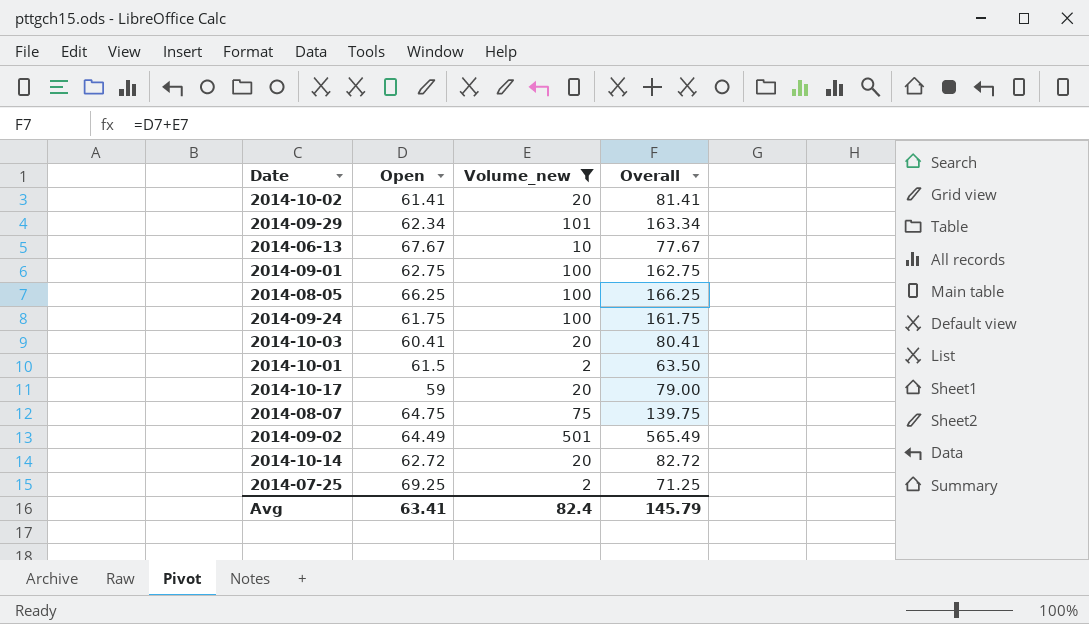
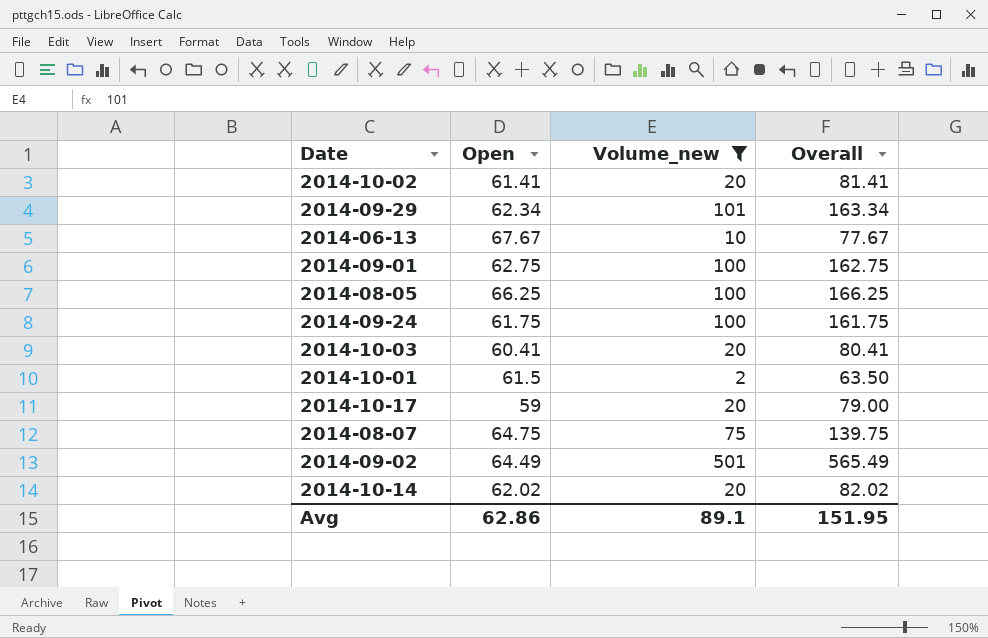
row 2014-07-25: 69.25 | 2 | 71.25 -> none
2014-10-14 | Open: 62.72 -> 62.02
2014-10-14 | Overall: 82.72 -> 82.02
Avg | Open: 63.41 -> 62.86
Avg | Volume_new: 82.4 -> 89.1
Avg | Overall: 145.79 -> 151.95

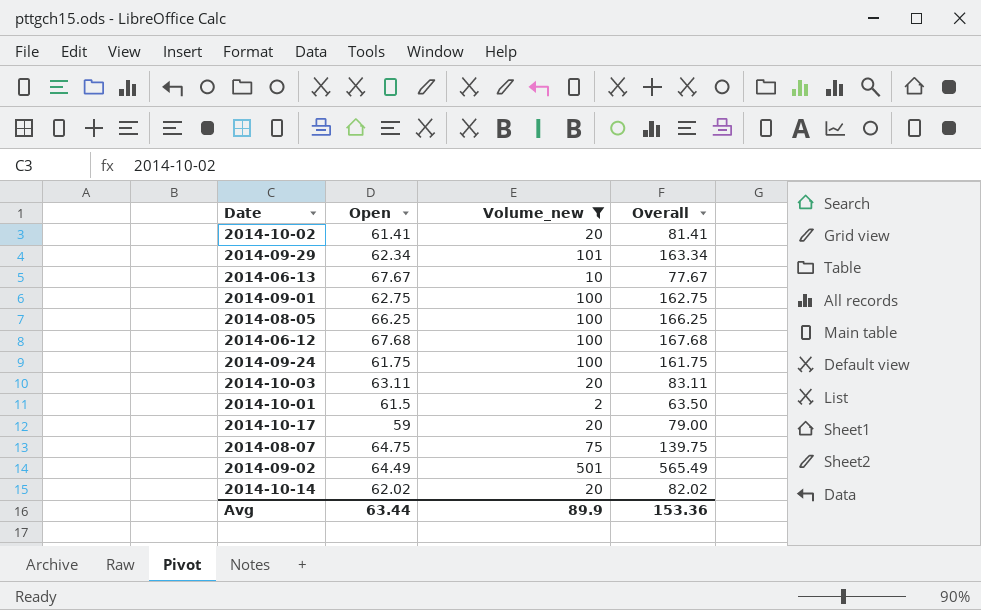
row 2014-06-12: none -> 67.68 | 100 | 167.68
2014-10-03 | Open: 60.41 -> 63.11
2014-10-03 | Overall: 80.41 -> 83.11
Avg | Open: 62.86 -> 63.44
Avg | Volume_new: 89.1 -> 89.9
Avg | Overall: 151.95 -> 153.36

